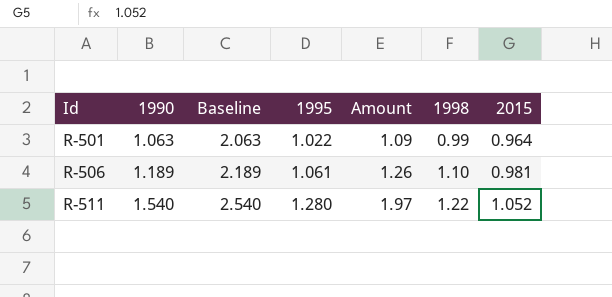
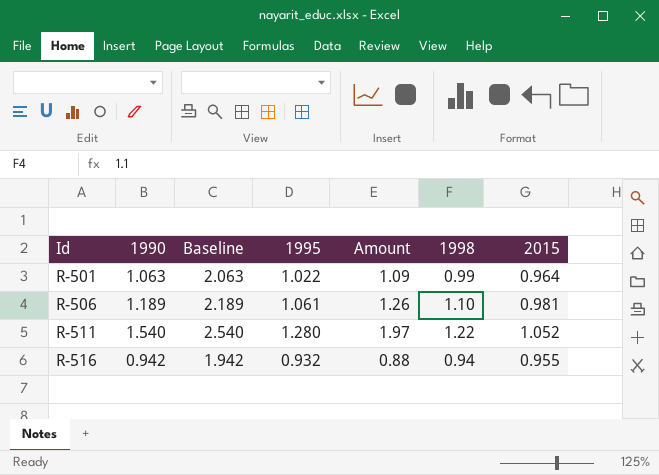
row R-516: none -> 0.942 | 1.942 | 0.932 | 0.88 | 0.94 | 0.955

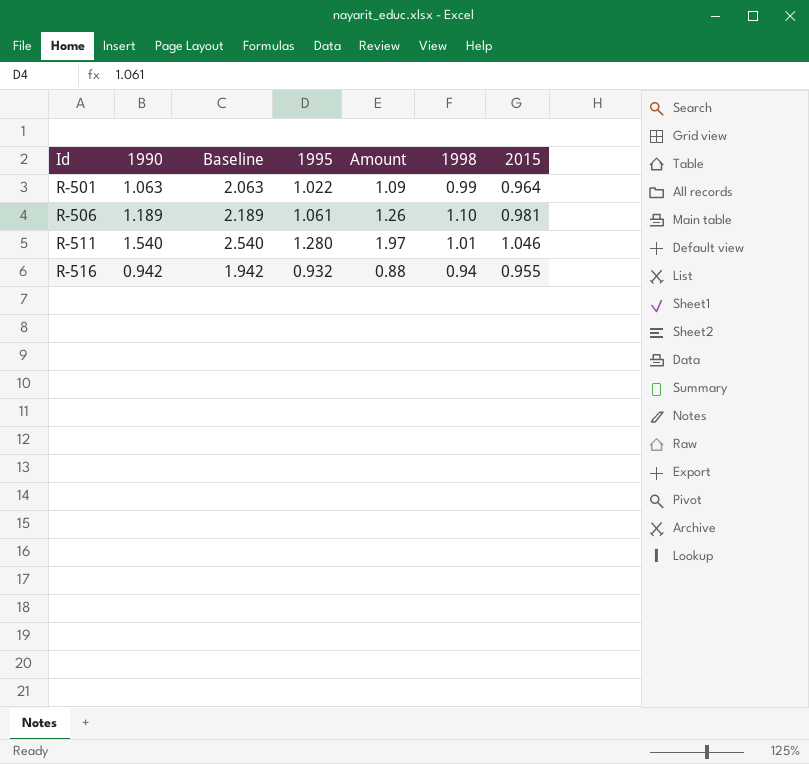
R-511 | 1998: 1.22 -> 1.01
R-511 | 2015: 1.052 -> 1.046

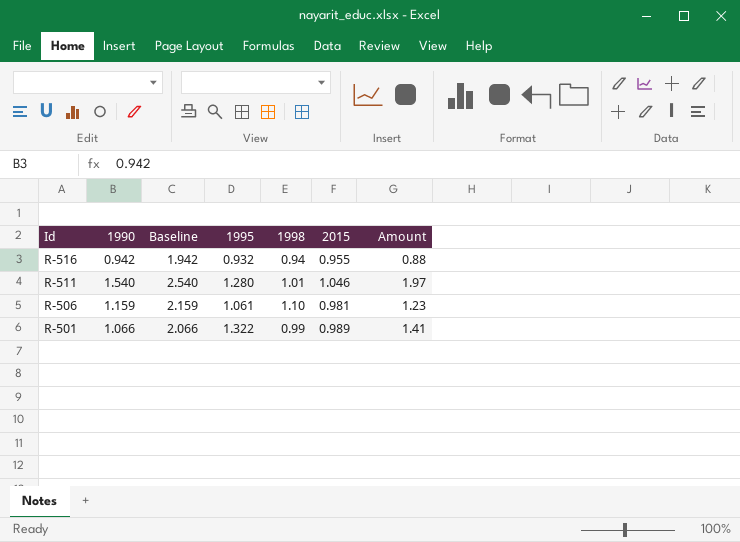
row order: Id ascending -> Id descending
column Amount | position: 5 -> 7
R-506 | 1990: 1.189 -> 1.159
R-506 | Baseline: 2.189 -> 2.159
R-506 | Amount: 1.26 -> 1.23
R-501 | 1990: 1.063 -> 1.066
R-501 | Baseline: 2.063 -> 2.066
R-501 | 1995: 1.022 -> 1.322
R-501 | 2015: 0.964 -> 0.989
R-501 | Amount: 1.09 -> 1.41

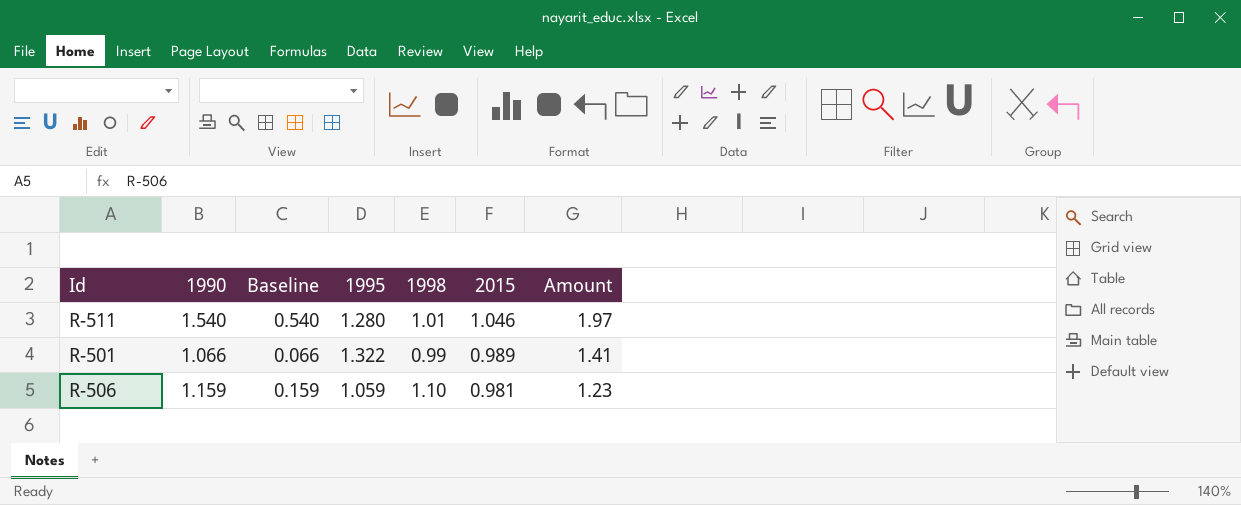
row order: Id descending -> 2015 descending
column Baseline | formula: [1990] + 1 -> [1990] - 1
row R-516: 0.942 | 1.942 | 0.932 | 0.94 | 0.955 | 0.88 -> none
R-506 | 1995: 1.061 -> 1.059

